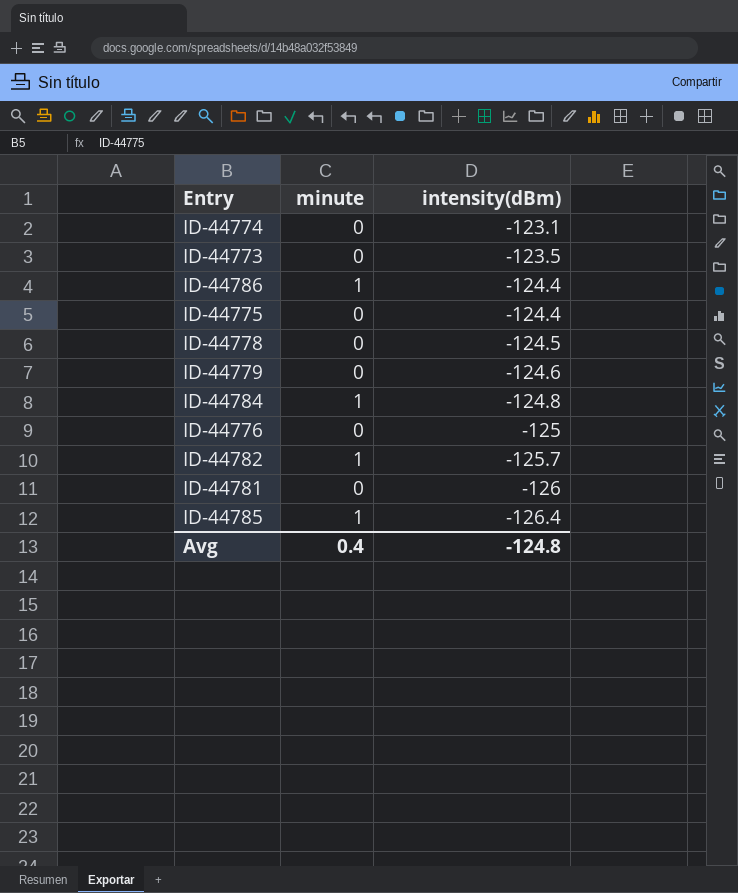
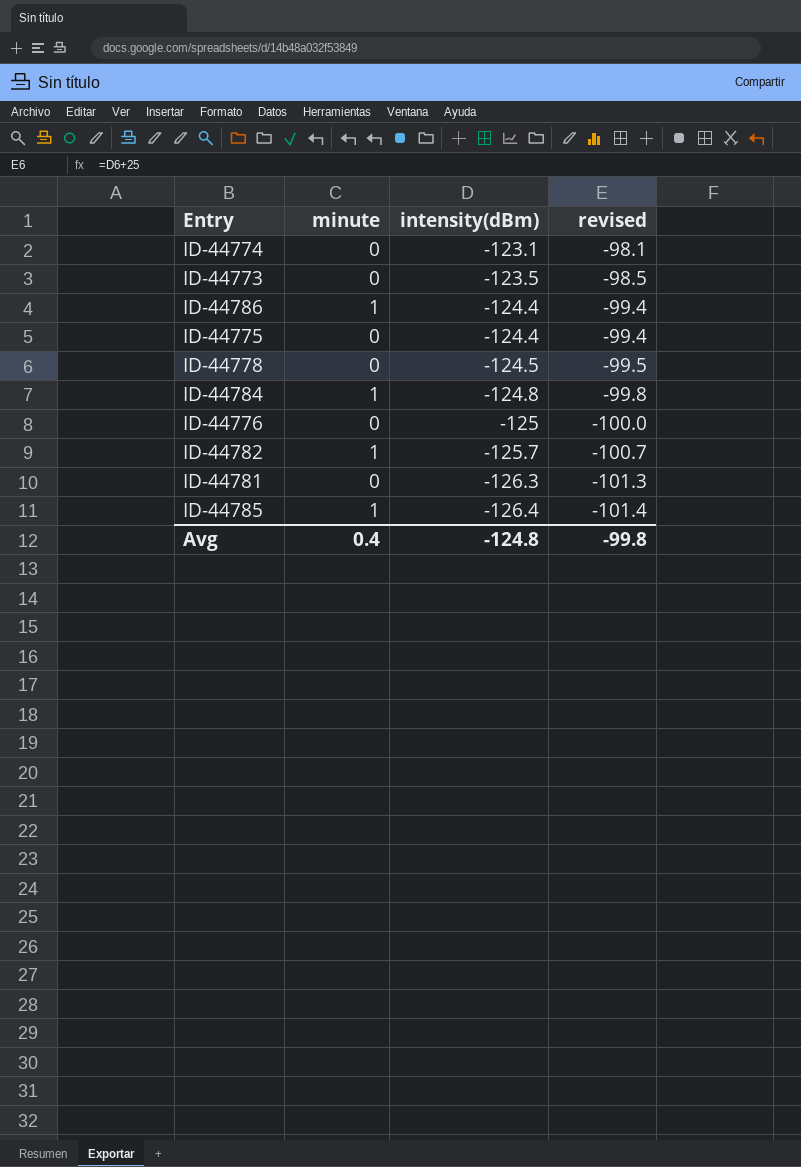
column revised | formula: none -> [intensity(dBm)] + 25
row ID-44779: 0 | -124.6 -> none
ID-44781 | intensity(dBm): -126 -> -126.3

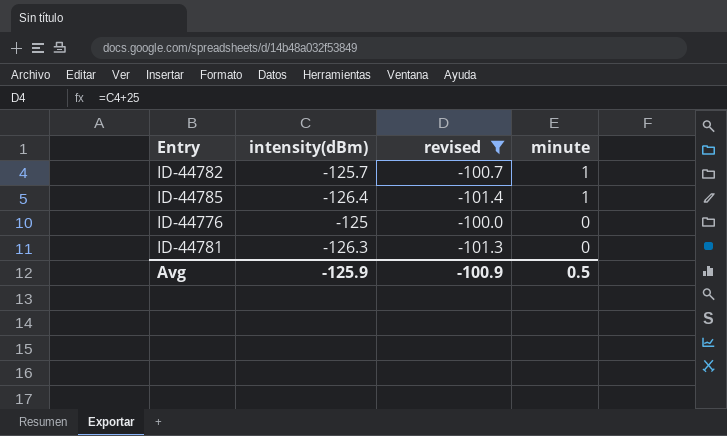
filter: none -> revised <= -100.0
row order: intensity(dBm) descending -> minute descending
column minute | position: 2 -> 4
Avg | intensity(dBm): -124.8 -> -125.9
Avg | revised: -99.8 -> -100.9
Avg | minute: 0.4 -> 0.5

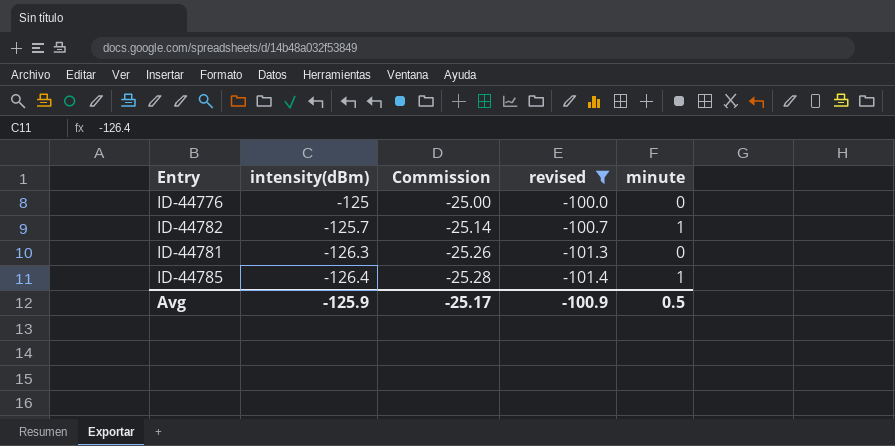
row order: minute descending -> intensity(dBm) descending
column Commission | formula: none -> [intensity(dBm)] * 0.2

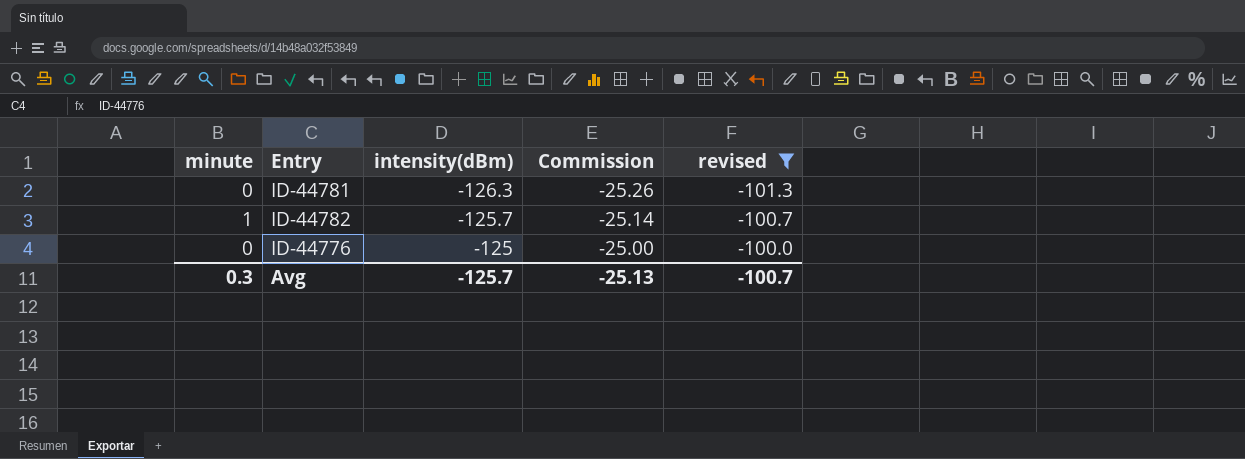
row order: intensity(dBm) descending -> intensity(dBm) ascending
column minute | position: 5 -> 1
row ID-44785: -126.4 | -25.28 | -101.4 | 1 -> none
Avg | minute: 0.5 -> 0.3
Avg | intensity(dBm): -125.9 -> -125.7
Avg | Commission: -25.17 -> -25.13
Avg | revised: -100.9 -> -100.7

